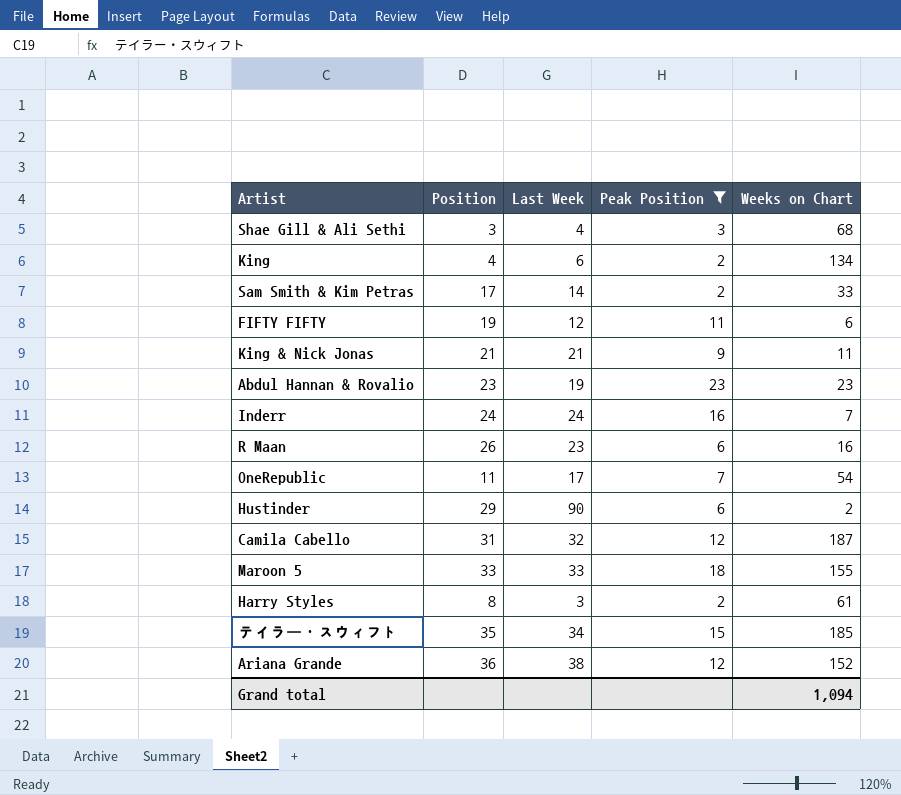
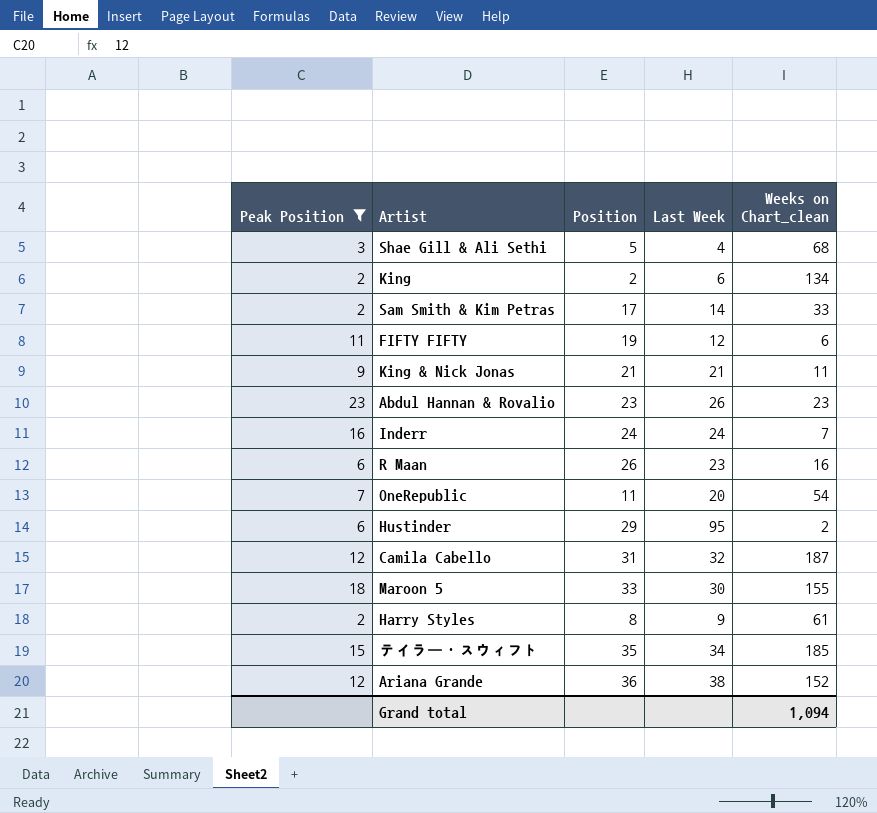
column Peak Position | position: 4 -> 1
column name: Weeks on Chart -> Weeks on Chart_clean
Shae Gill & Ali Sethi | Position: 3 -> 5
King | Position: 4 -> 2
Abdul Hannan & Rovalio | Last Week: 19 -> 26
OneRepublic | Last Week: 17 -> 20
Hustinder | Last Week: 90 -> 95
Maroon 5 | Last Week: 33 -> 30
Harry Styles | Last Week: 3 -> 9

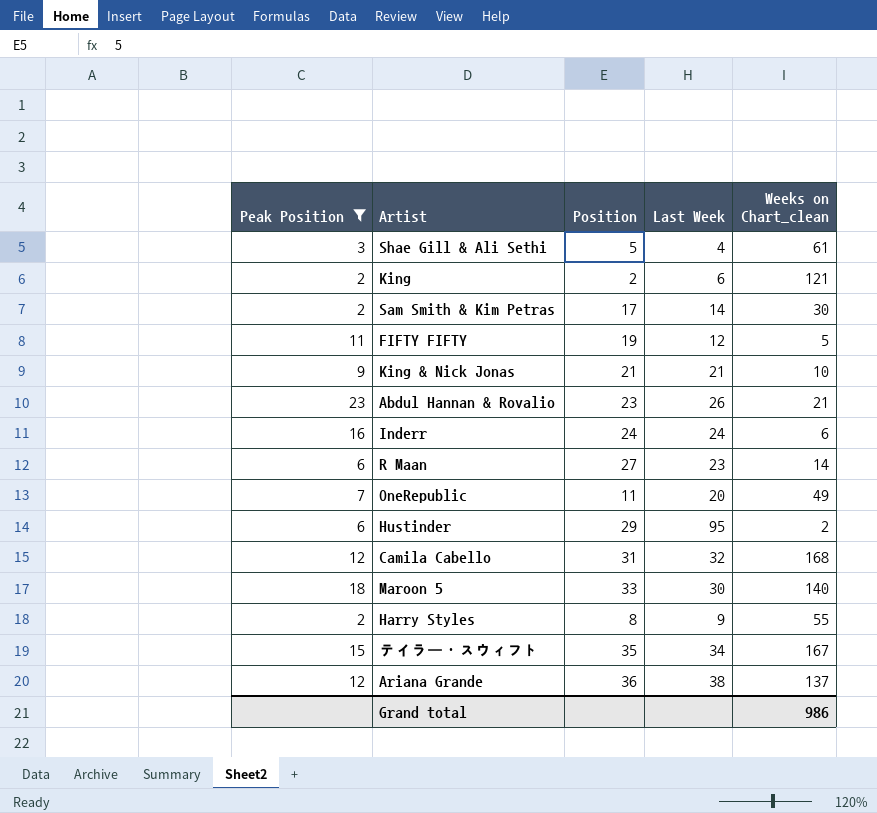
Shae Gill & Ali Sethi | Weeks on Chart_clean: 68 -> 61
King | Weeks on Chart_clean: 134 -> 121
Sam Smith & Kim Petras | Weeks on Chart_clean: 33 -> 30
FIFTY FIFTY | Weeks on Chart_clean: 6 -> 5
King & Nick Jonas | Weeks on Chart_clean: 11 -> 10
Abdul Hannan & Rovalio | Weeks on Chart_clean: 23 -> 21
Inderr | Weeks on Chart_clean: 7 -> 6
R Maan | Position: 26 -> 27
R Maan | Weeks on Chart_clean: 16 -> 14
OneRepublic | Weeks on Chart_clean: 54 -> 49
Camila Cabello | Weeks on Chart_clean: 187 -> 168
Maroon 5 | Weeks on Chart_clean: 155 -> 140
Harry Styles | Weeks on Chart_clean: 61 -> 55
テイラー・スウィフト | Weeks on Chart_clean: 185 -> 167
Ariana Grande | Weeks on Chart_clean: 152 -> 137
Grand total | Weeks on Chart_clean: 1,094 -> 986

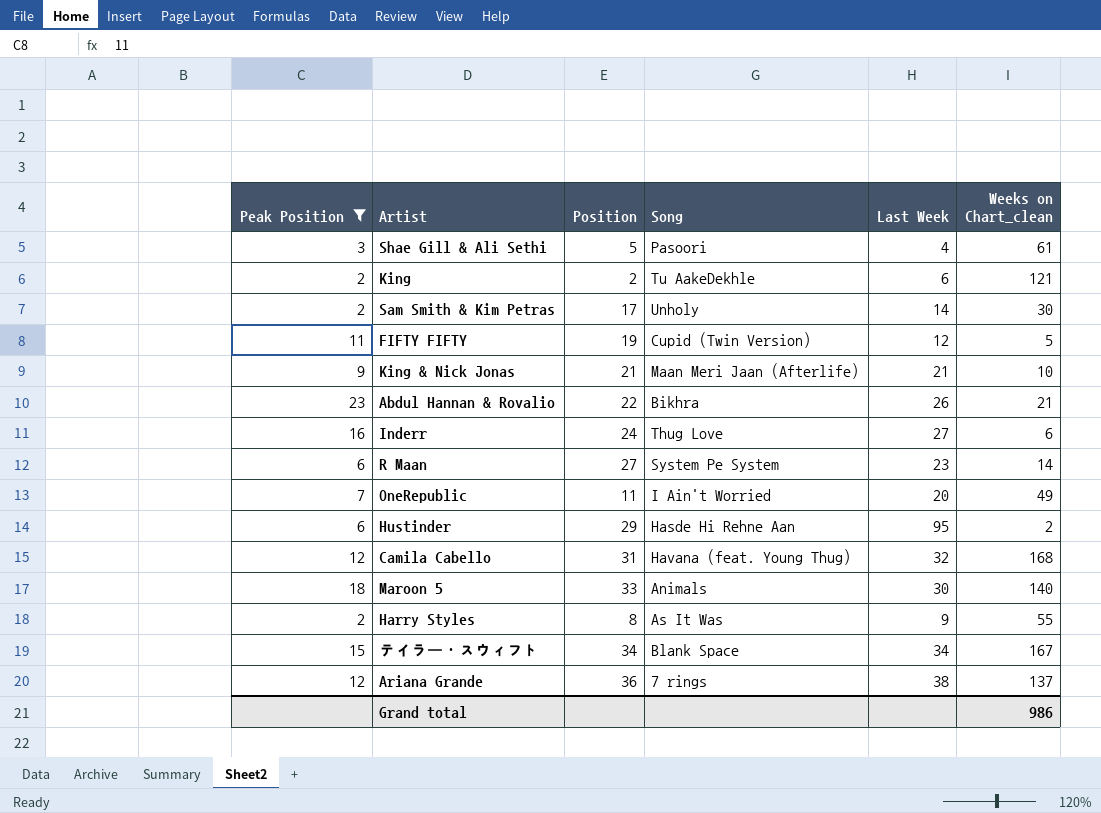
column Song | position: none -> 4
Abdul Hannan & Rovalio | Position: 23 -> 22
Inderr | Last Week: 24 -> 27
テイラー・スウィフト | Position: 35 -> 34

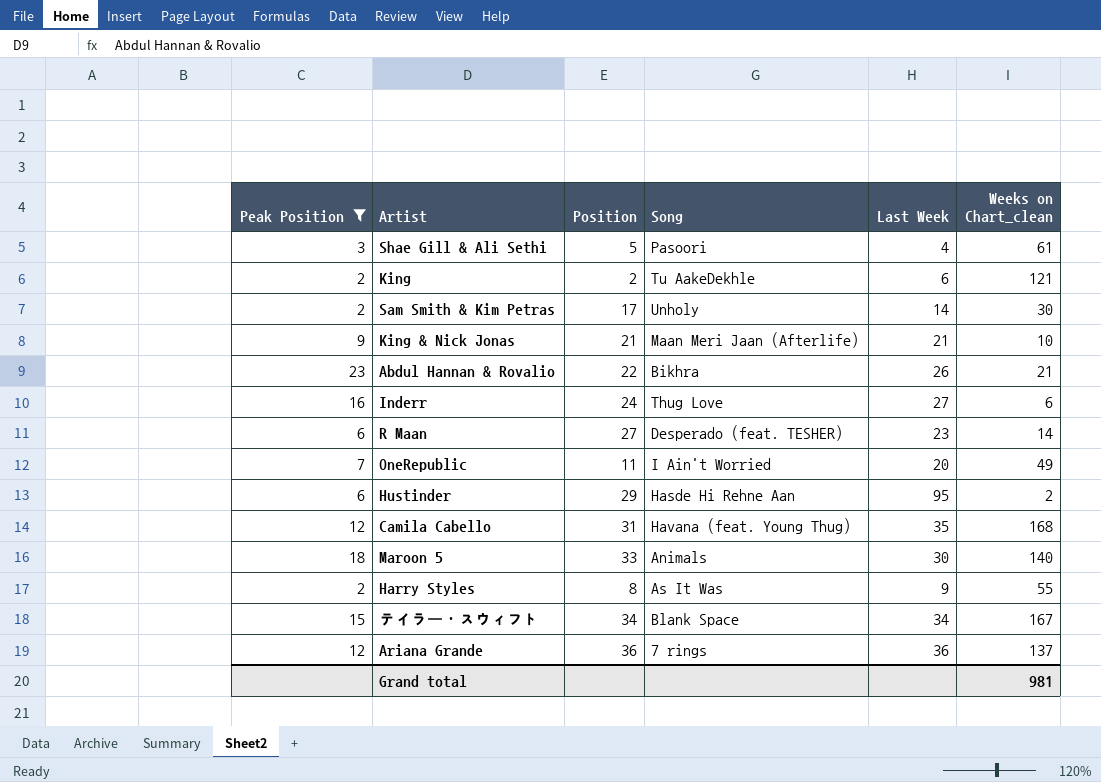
row FIFTY FIFTY: 11 | 19 | Cupid (Twin Version) | 12 | 5 -> none
R Maan | Song: System Pe System -> Desperado (feat. TESHER)
Camila Cabello | Last Week: 32 -> 35
Ariana Grande | Last Week: 38 -> 36
Grand total | Weeks on Chart_clean: 986 -> 981

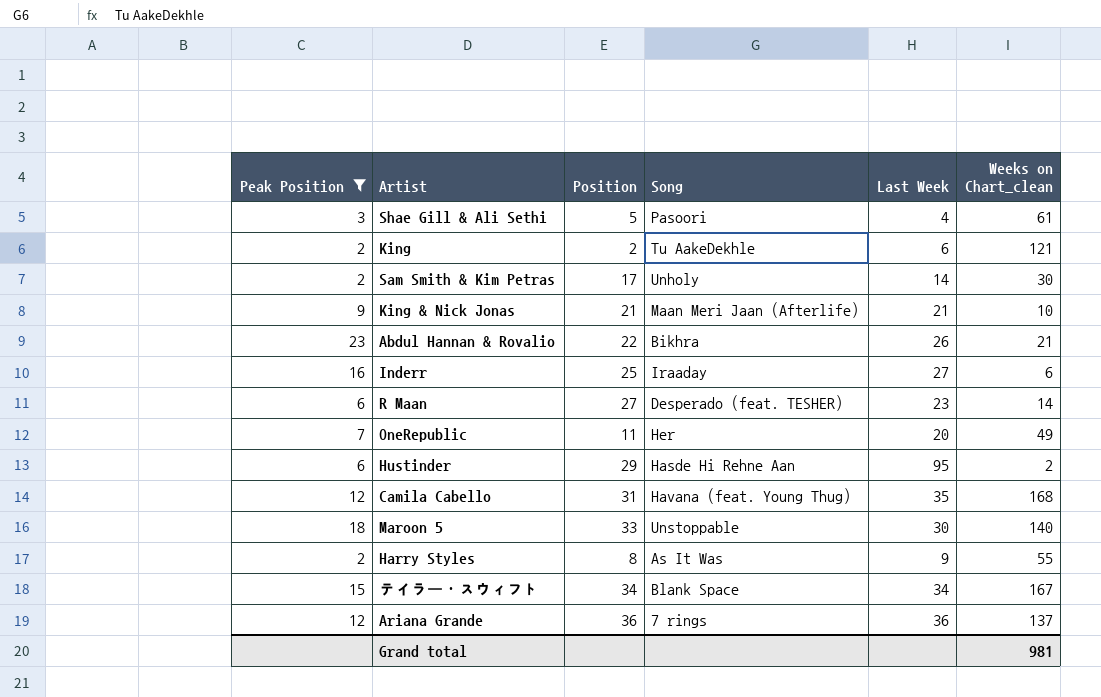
Inderr | Position: 24 -> 25
Inderr | Song: Thug Love -> Iraaday
OneRepublic | Song: I Ain't Worried -> Her
Maroon 5 | Song: Animals -> Unstoppable

